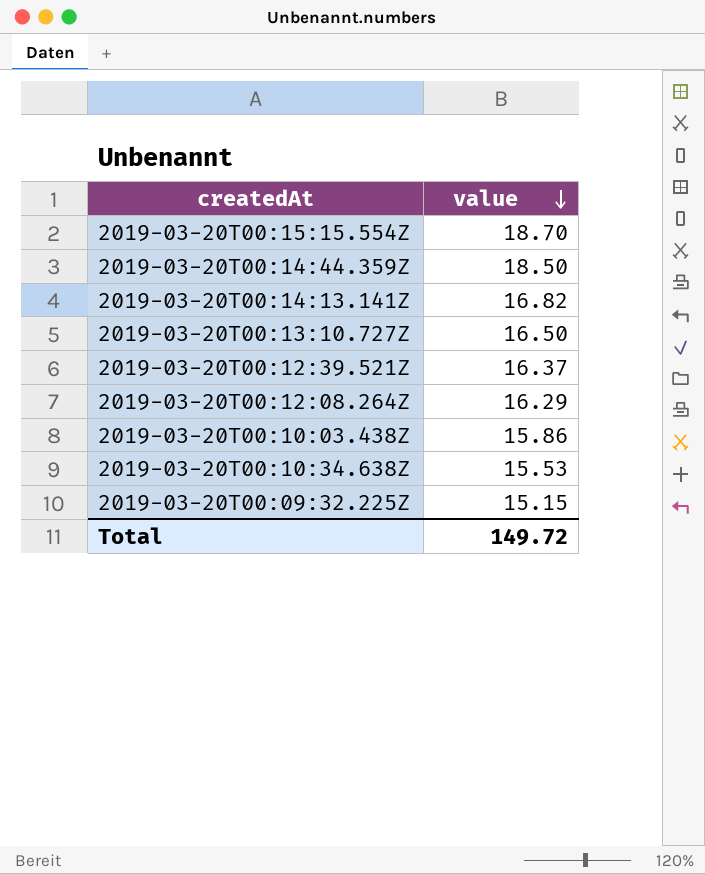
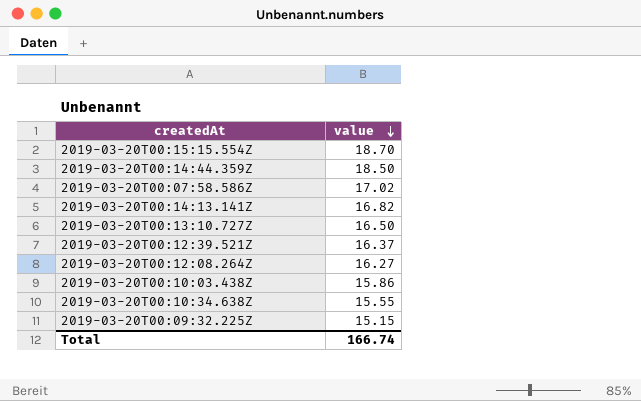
row 2019-03-20T00:07:58.586Z: none -> 17.02
2019-03-20T00:12:08.264Z | value: 16.29 -> 16.27
2019-03-20T00:10:34.638Z | value: 15.53 -> 15.55
Total | value: 149.72 -> 166.74

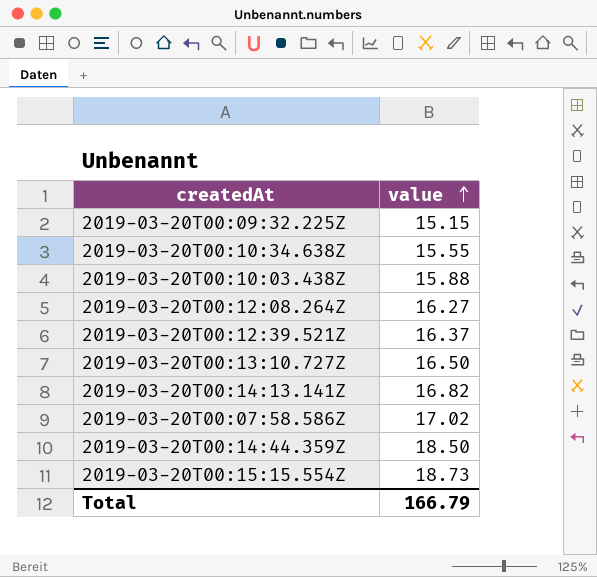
row order: value descending -> value ascending
2019-03-20T00:10:03.438Z | value: 15.86 -> 15.88
2019-03-20T00:15:15.554Z | value: 18.70 -> 18.73
Total | value: 166.74 -> 166.79

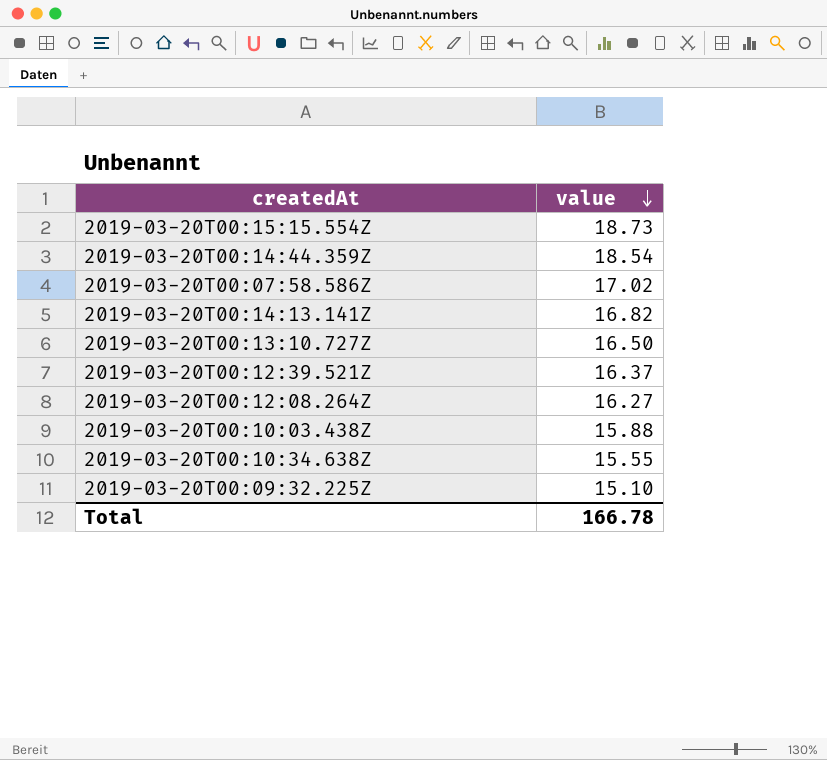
row order: value ascending -> value descending
2019-03-20T00:14:44.359Z | value: 18.50 -> 18.54
2019-03-20T00:09:32.225Z | value: 15.15 -> 15.10
Total | value: 166.79 -> 166.78

